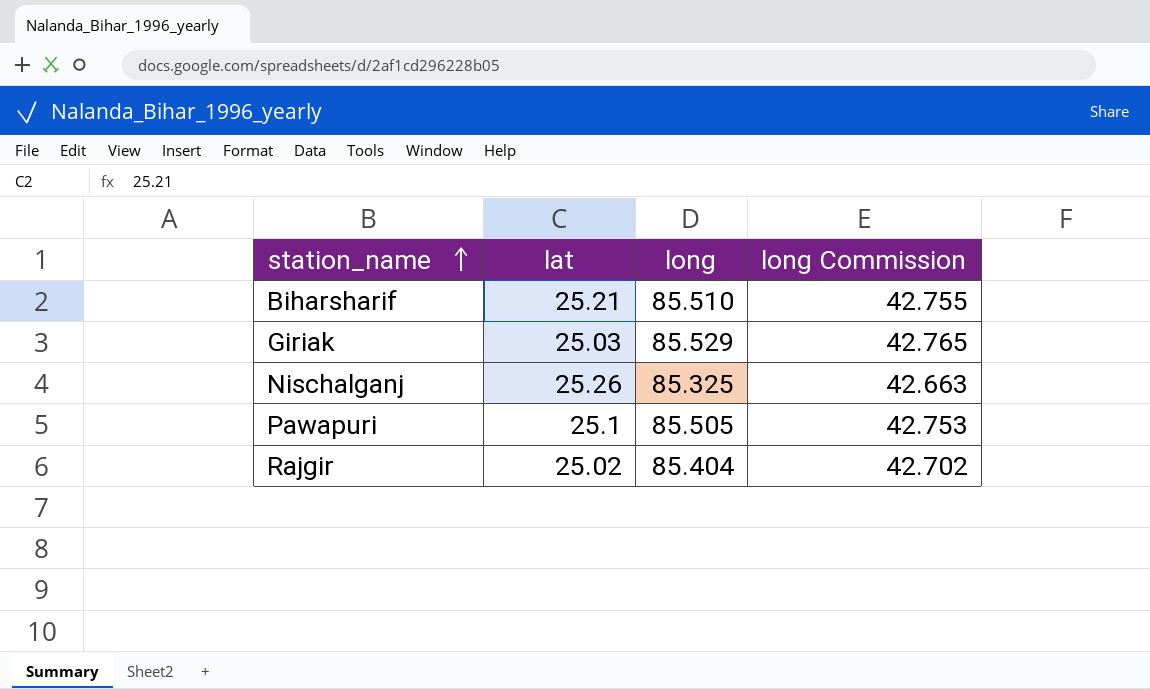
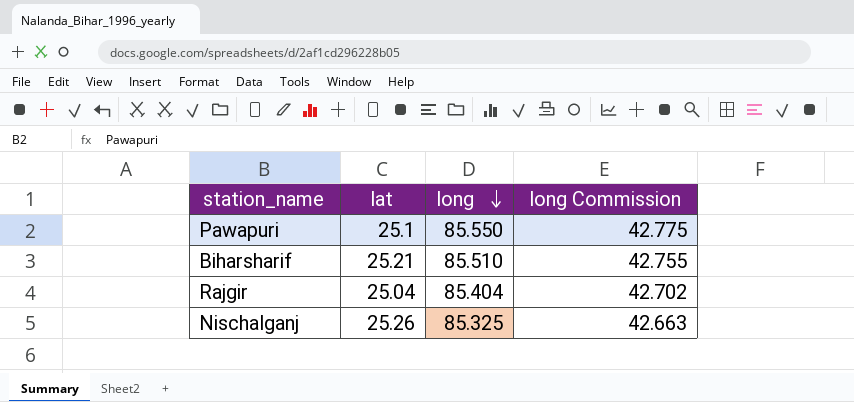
row order: station_name ascending -> long descending
row Giriak: 25.03 | 85.529 | 42.765 -> none
Pawapuri | long: 85.505 -> 85.550
Pawapuri | long Commission: 42.753 -> 42.775
Rajgir | lat: 25.02 -> 25.04

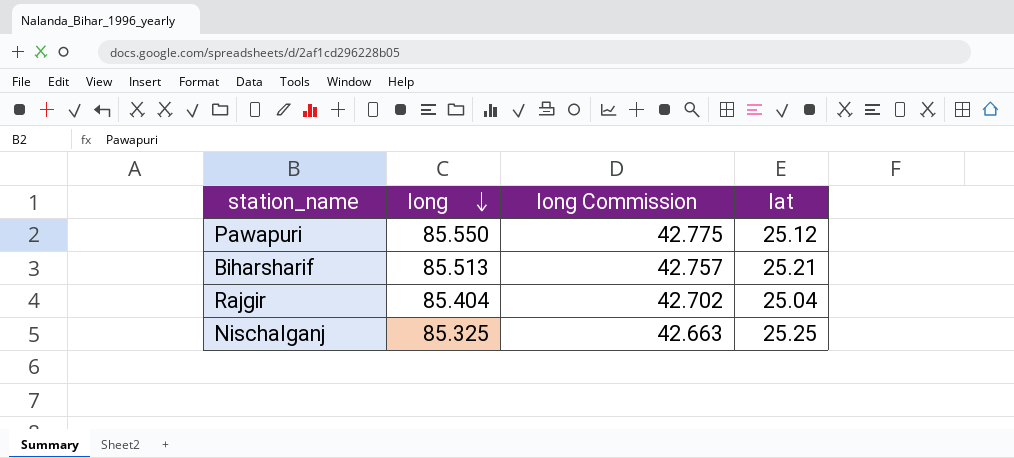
column lat | position: 2 -> 4
Pawapuri | lat: 25.1 -> 25.12
Biharsharif | long: 85.510 -> 85.513
Biharsharif | long Commission: 42.755 -> 42.757
Nischalganj | lat: 25.26 -> 25.25

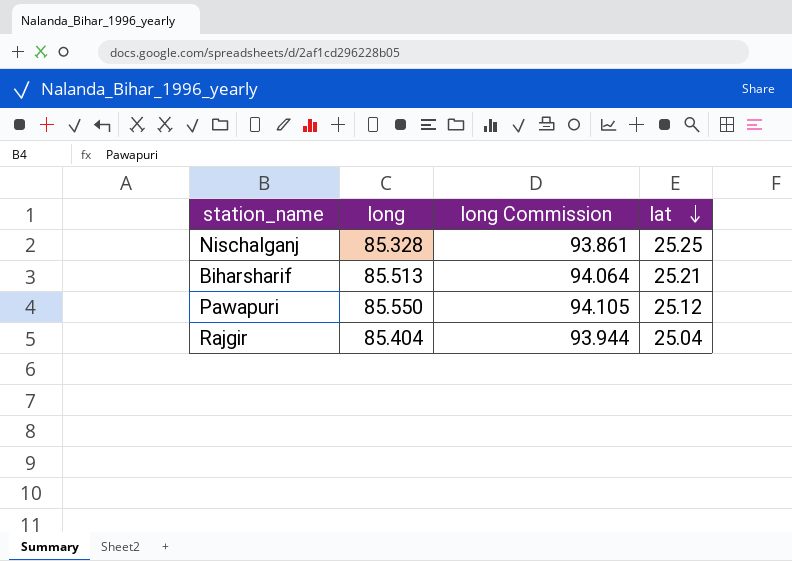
row order: long descending -> lat descending
column long Commission | formula: [long] * 0.5 -> [long] * 1.1
Nischalganj | long: 85.325 -> 85.328

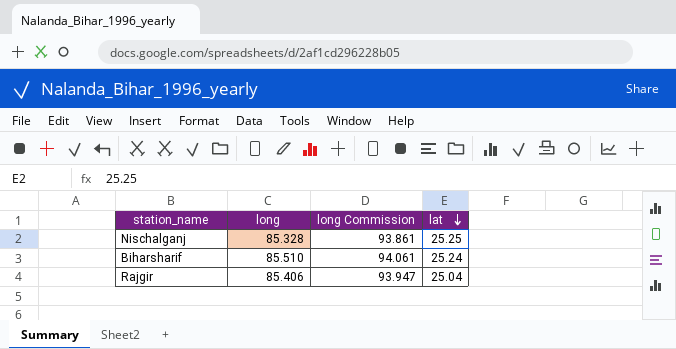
row Pawapuri: 85.550 | 94.105 | 25.12 -> none
Biharsharif | long: 85.513 -> 85.510
Biharsharif | long Commission: 94.064 -> 94.061
Biharsharif | lat: 25.21 -> 25.24
Rajgir | long: 85.404 -> 85.406
Rajgir | long Commission: 93.944 -> 93.947

